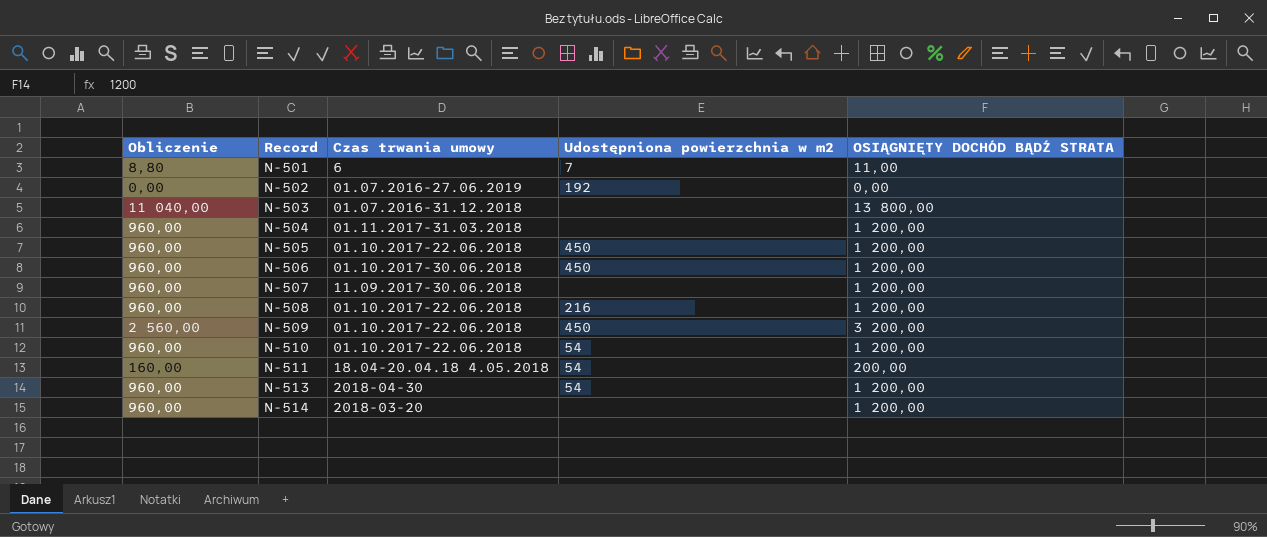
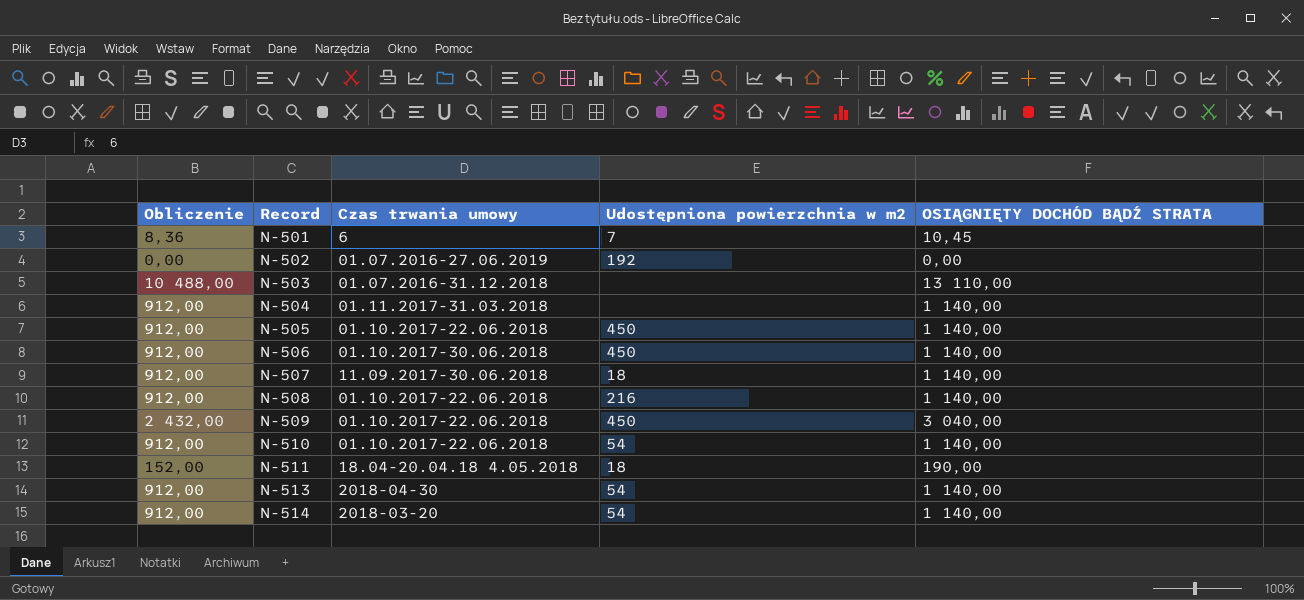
N-501 | Obliczenie: 8,80 -> 8,36
N-501 | OSIĄGNIĘTY DOCHÓD BĄDŹ STRATA: 11,00 -> 10,45
N-503 | Obliczenie: 11 040,00 -> 10 488,00
N-503 | OSIĄGNIĘTY DOCHÓD BĄDŹ STRATA: 13 800,00 -> 13 110,00
N-504 | Obliczenie: 960,00 -> 912,00
N-504 | OSIĄGNIĘTY DOCHÓD BĄDŹ STRATA: 1 200,00 -> 1 140,00
N-505 | Obliczenie: 960,00 -> 912,00
N-505 | OSIĄGNIĘTY DOCHÓD BĄDŹ STRATA: 1 200,00 -> 1 140,00
N-506 | Obliczenie: 960,00 -> 912,00
N-506 | OSIĄGNIĘTY DOCHÓD BĄDŹ STRATA: 1 200,00 -> 1 140,00
N-507 | Obliczenie: 960,00 -> 912,00
N-507 | Udostępniona powierzchnia w m2: none -> 18
N-507 | OSIĄGNIĘTY DOCHÓD BĄDŹ STRATA: 1 200,00 -> 1 140,00
N-508 | Obliczenie: 960,00 -> 912,00
N-508 | OSIĄGNIĘTY DOCHÓD BĄDŹ STRATA: 1 200,00 -> 1 140,00
N-509 | Obliczenie: 2 560,00 -> 2 432,00
N-509 | OSIĄGNIĘTY DOCHÓD BĄDŹ STRATA: 3 200,00 -> 3 040,00
N-510 | Obliczenie: 960,00 -> 912,00
N-510 | OSIĄGNIĘTY DOCHÓD BĄDŹ STRATA: 1 200,00 -> 1 140,00
N-511 | Obliczenie: 160,00 -> 152,00
N-511 | Udostępniona powierzchnia w m2: 54 -> 18
N-511 | OSIĄGNIĘTY DOCHÓD BĄDŹ STRATA: 200,00 -> 190,00
N-513 | Obliczenie: 960,00 -> 912,00
N-513 | OSIĄGNIĘTY DOCHÓD BĄDŹ STRATA: 1 200,00 -> 1 140,00
N-514 | Obliczenie: 960,00 -> 912,00
N-514 | Udostępniona powierzchnia w m2: none -> 54
N-514 | OSIĄGNIĘTY DOCHÓD BĄDŹ STRATA: 1 200,00 -> 1 140,00

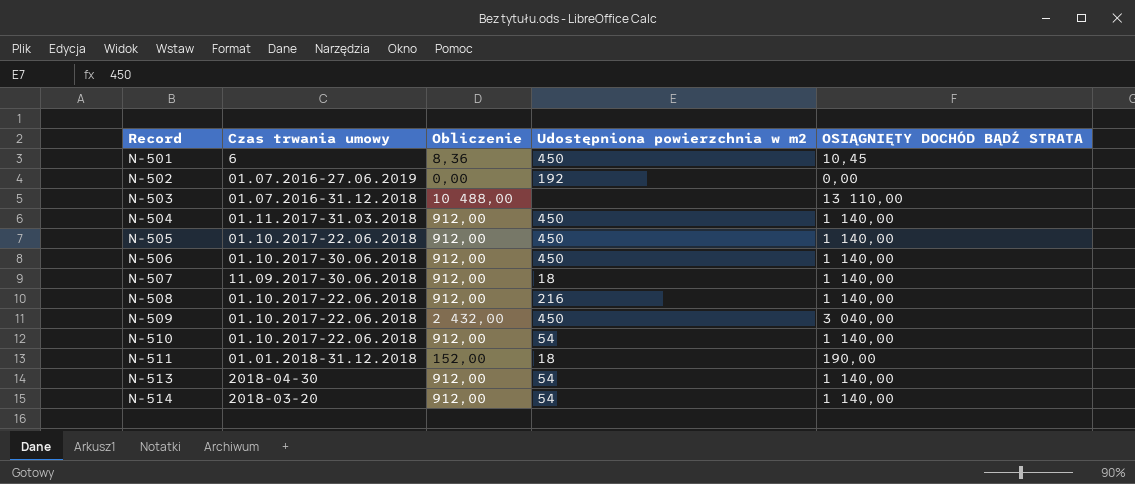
column Obliczenie | position: 1 -> 3
N-501 | Udostępniona powierzchnia w m2: 7 -> 450
N-504 | Udostępniona powierzchnia w m2: none -> 450
N-511 | Czas trwania umowy: 18.04-20.04.18 4.05.2018 -> 01.01.2018-31.12.2018

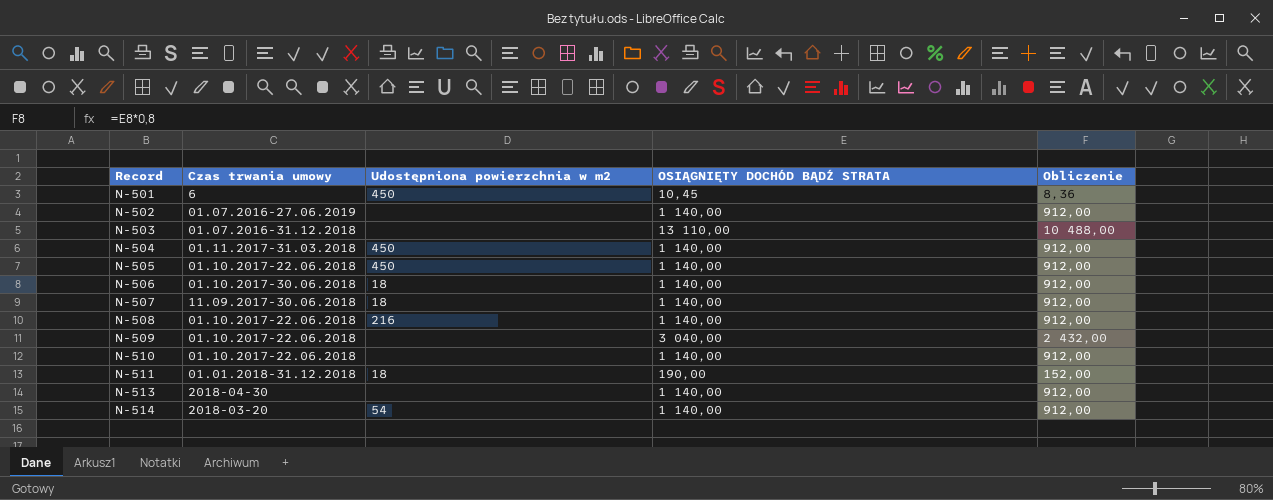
column Obliczenie | position: 3 -> 5
N-502 | Udostępniona powierzchnia w m2: 192 -> none
N-502 | OSIĄGNIĘTY DOCHÓD BĄDŹ STRATA: 0,00 -> 1 140,00
N-502 | Obliczenie: 0,00 -> 912,00
N-506 | Udostępniona powierzchnia w m2: 450 -> 18
N-509 | Udostępniona powierzchnia w m2: 450 -> none
N-510 | Udostępniona powierzchnia w m2: 54 -> none
N-513 | Udostępniona powierzchnia w m2: 54 -> none

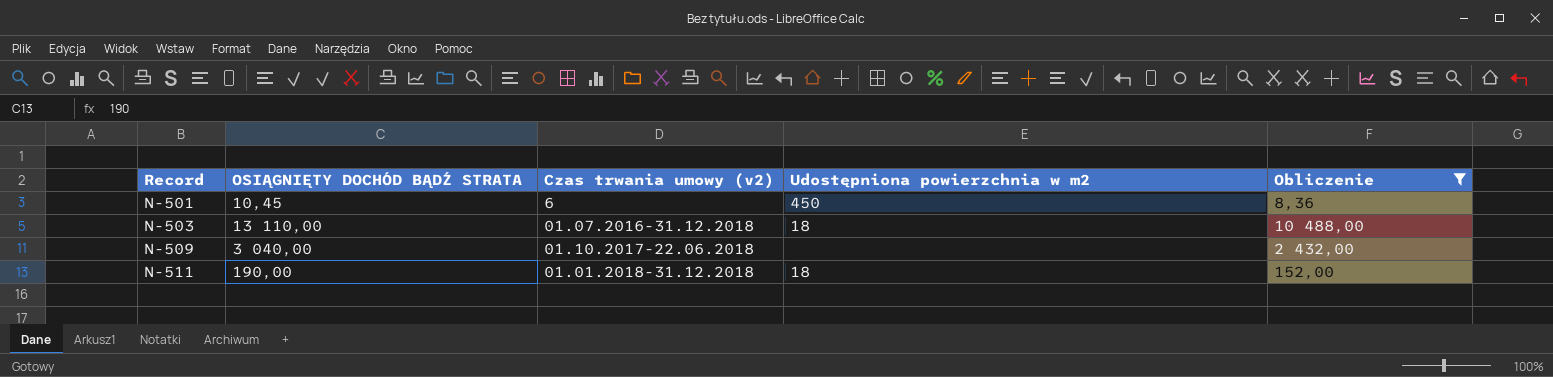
filter: none -> Obliczenie != 912,00
column OSIĄGNIĘTY DOCHÓD BĄDŹ STRATA | position: 4 -> 2
column name: Czas trwania umowy -> Czas trwania umowy (v2)
N-503 | Udostępniona powierzchnia w m2: none -> 18

